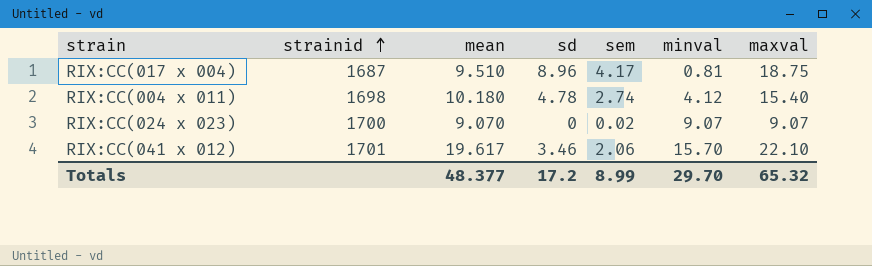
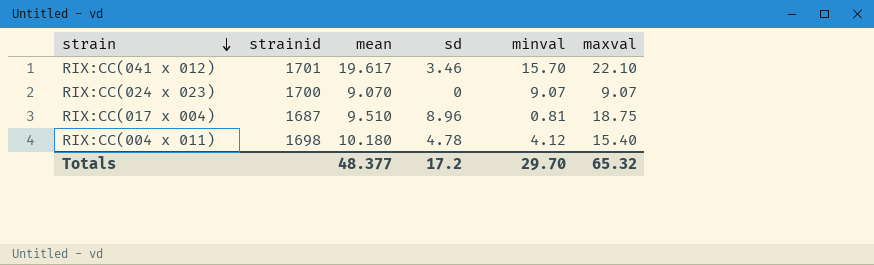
row order: strainid ascending -> strain descending
column sem | position: 5 -> none

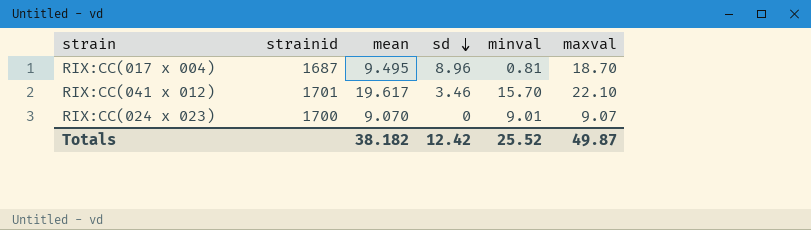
row order: strain descending -> sd descending
row RIX:CC(004 x 011): 1698 | 10.180 | 4.78 | 4.12 | 15.40 -> none
RIX:CC(017 x 004) | mean: 9.510 -> 9.495
RIX:CC(017 x 004) | maxval: 18.75 -> 18.70
RIX:CC(024 x 023) | minval: 9.07 -> 9.01
Totals | mean: 48.377 -> 38.182
Totals | sd: 17.2 -> 12.42
Totals | minval: 29.70 -> 25.52
Totals | maxval: 65.32 -> 49.87

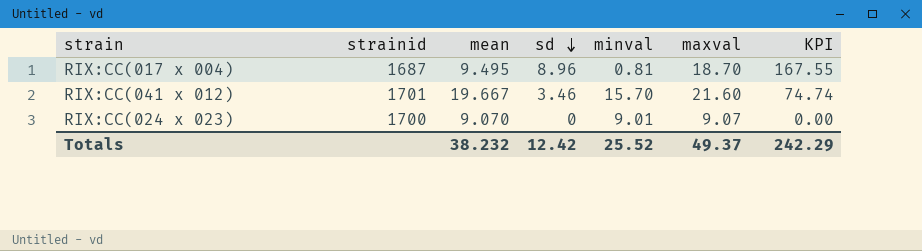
column KPI | formula: none -> [sd] * [maxval]
RIX:CC(041 x 012) | mean: 19.617 -> 19.667
RIX:CC(041 x 012) | maxval: 22.10 -> 21.60
Totals | mean: 38.182 -> 38.232
Totals | maxval: 49.87 -> 49.37

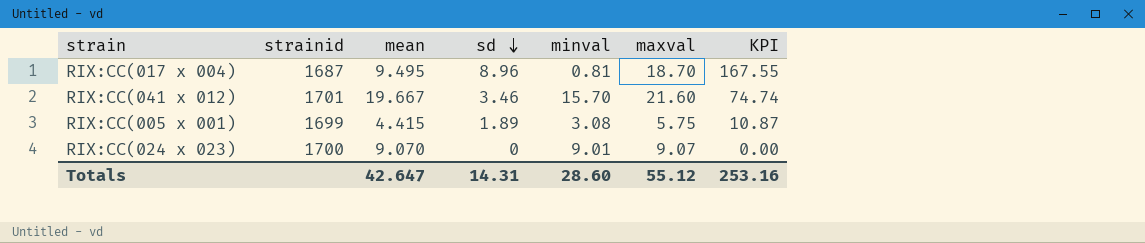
row RIX:CC(005 x 001): none -> 1699 | 4.415 | 1.89 | 3.08 | 5.75 | 10.87
Totals | mean: 38.232 -> 42.647
Totals | sd: 12.42 -> 14.31
Totals | minval: 25.52 -> 28.60
Totals | maxval: 49.37 -> 55.12
Totals | KPI: 242.29 -> 253.16

